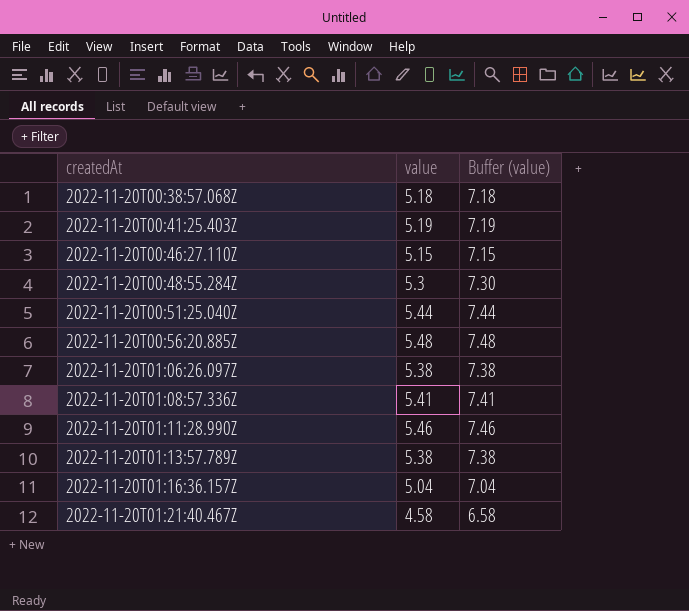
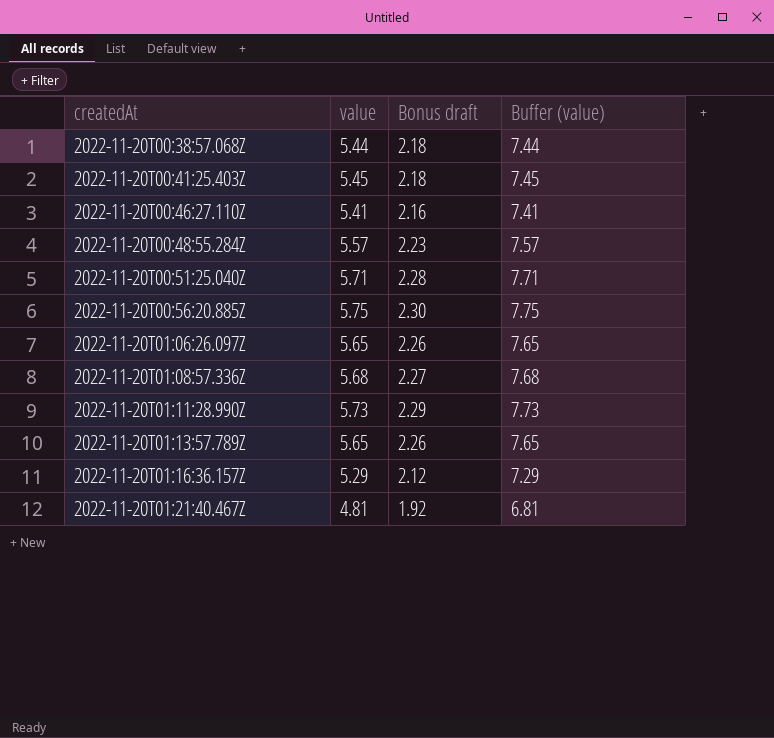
column Bonus draft | formula: none -> [value] * 0.4
2022-11-20T00:38:57.068Z | value: 5.18 -> 5.44
2022-11-20T00:38:57.068Z | Buffer (value): 7.18 -> 7.44
2022-11-20T00:41:25.403Z | value: 5.19 -> 5.45
2022-11-20T00:41:25.403Z | Buffer (value): 7.19 -> 7.45
2022-11-20T00:46:27.110Z | value: 5.15 -> 5.41
2022-11-20T00:46:27.110Z | Buffer (value): 7.15 -> 7.41
2022-11-20T00:48:55.284Z | value: 5.3 -> 5.57
2022-11-20T00:48:55.284Z | Buffer (value): 7.30 -> 7.57
2022-11-20T00:51:25.040Z | value: 5.44 -> 5.71
2022-11-20T00:51:25.040Z | Buffer (value): 7.44 -> 7.71
2022-11-20T00:56:20.885Z | value: 5.48 -> 5.75
2022-11-20T00:56:20.885Z | Buffer (value): 7.48 -> 7.75
2022-11-20T01:06:26.097Z | value: 5.38 -> 5.65
2022-11-20T01:06:26.097Z | Buffer (value): 7.38 -> 7.65
2022-11-20T01:08:57.336Z | value: 5.41 -> 5.68
2022-11-20T01:08:57.336Z | Buffer (value): 7.41 -> 7.68
2022-11-20T01:11:28.990Z | value: 5.46 -> 5.73
2022-11-20T01:11:28.990Z | Buffer (value): 7.46 -> 7.73
2022-11-20T01:13:57.789Z | value: 5.38 -> 5.65
2022-11-20T01:13:57.789Z | Buffer (value): 7.38 -> 7.65
2022-11-20T01:16:36.157Z | value: 5.04 -> 5.29
2022-11-20T01:16:36.157Z | Buffer (value): 7.04 -> 7.29
2022-11-20T01:21:40.467Z | value: 4.58 -> 4.81
2022-11-20T01:21:40.467Z | Buffer (value): 6.58 -> 6.81

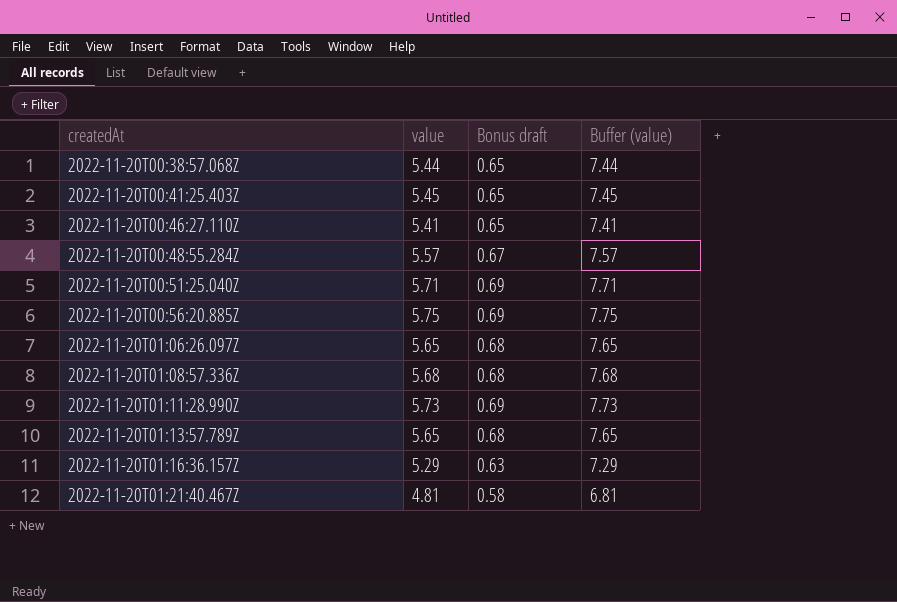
column Bonus draft | formula: [value] * 0.4 -> [value] * 0.12

